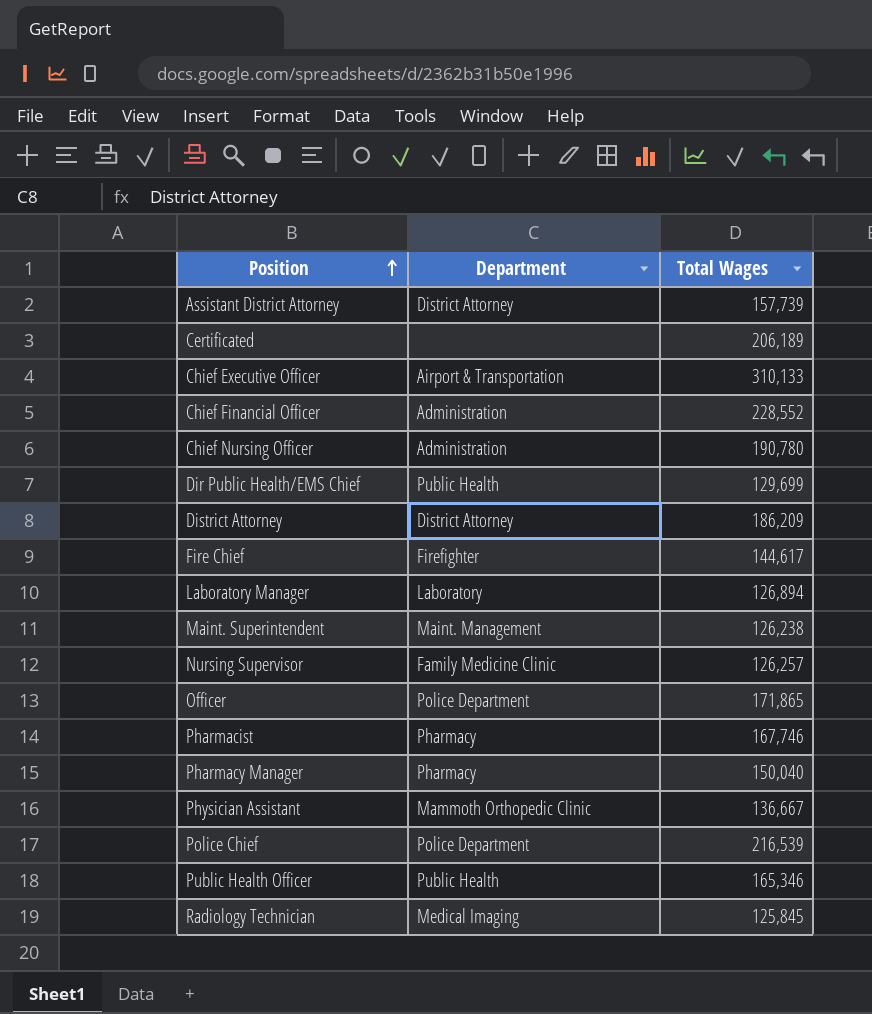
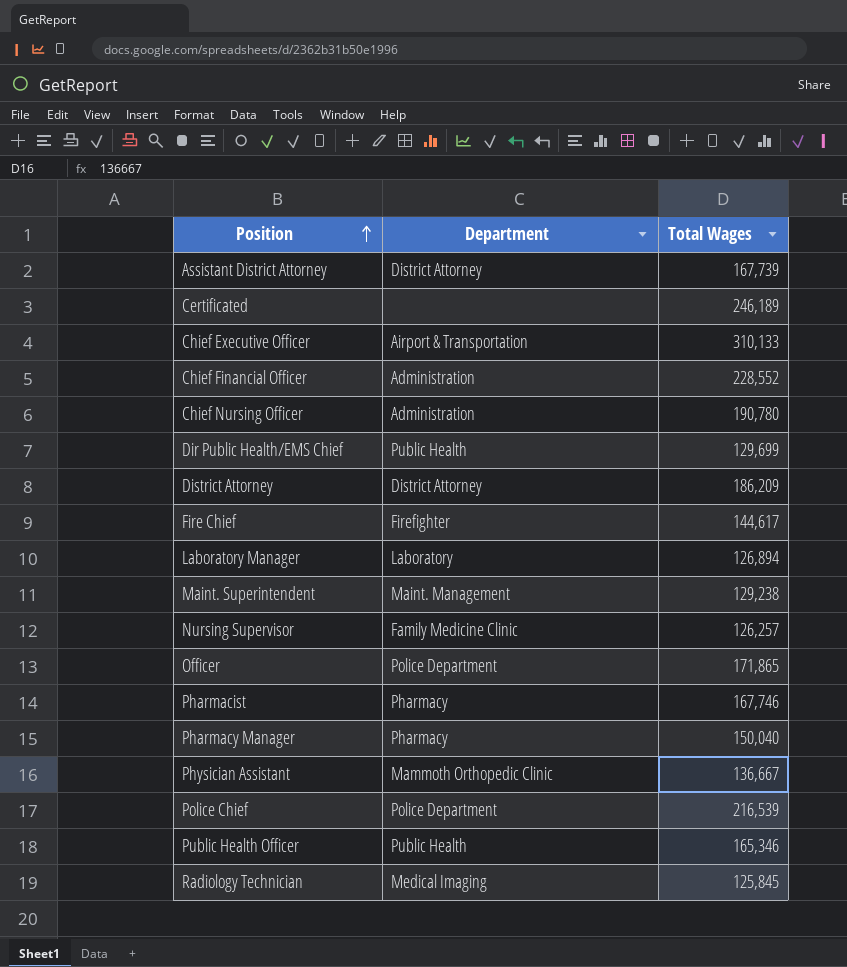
Assistant District Attorney | Total Wages: 157,739 -> 167,739
Certificated | Total Wages: 206,189 -> 246,189
Maint. Superintendent | Total Wages: 126,238 -> 129,238

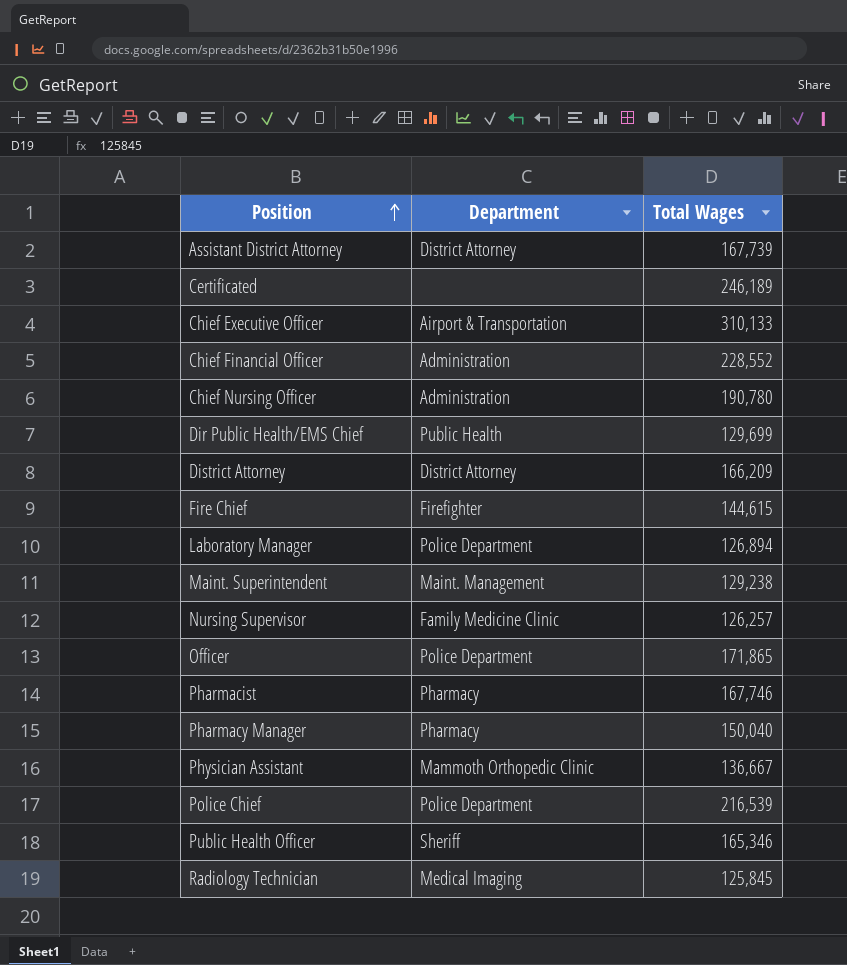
District Attorney | Total Wages: 186,209 -> 166,209
Fire Chief | Total Wages: 144,617 -> 144,615
Laboratory Manager | Department: Laboratory -> Police Department
Public Health Officer | Department: Public Health -> Sheriff

